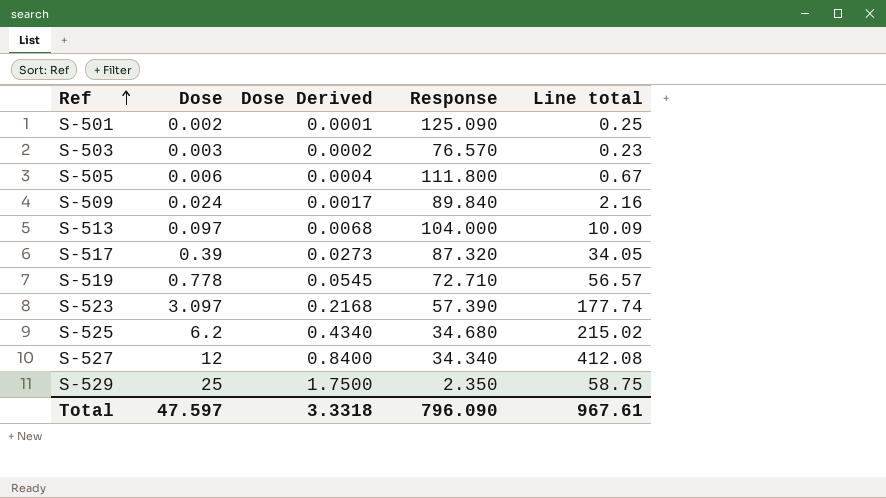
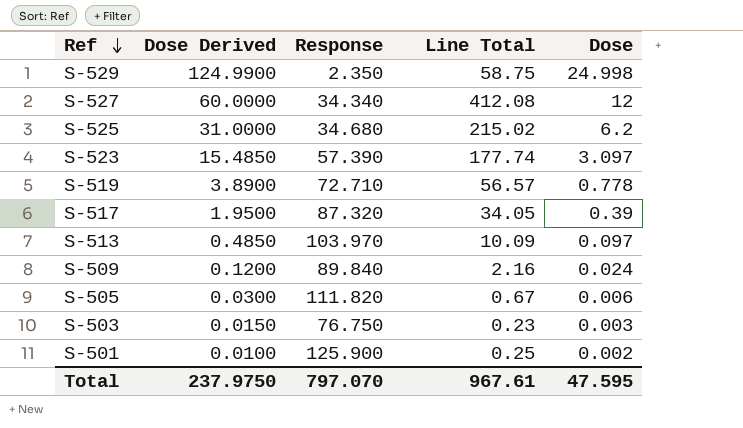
row order: Ref ascending -> Ref descending
column Dose Derived | formula: [Dose] * 0.07 -> [Dose] * 5
column name: Line total -> Line Total
column Dose | position: 2 -> 5
S-529 | Dose: 25 -> 24.998
S-513 | Response: 104.000 -> 103.970
S-505 | Response: 111.800 -> 111.820
S-503 | Response: 76.570 -> 76.750
S-501 | Response: 125.090 -> 125.900
Total | Dose Derived: 3.3318 -> 237.9750
Total | Response: 796.090 -> 797.070
Total | Dose: 47.597 -> 47.595

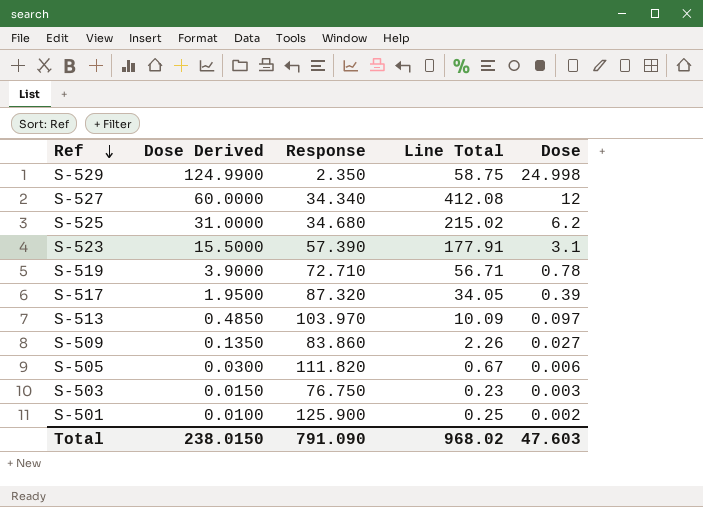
S-523 | Dose Derived: 15.4850 -> 15.5000
S-523 | Line Total: 177.74 -> 177.91
S-523 | Dose: 3.097 -> 3.1
S-519 | Dose Derived: 3.8900 -> 3.9000
S-519 | Line Total: 56.57 -> 56.71
S-519 | Dose: 0.778 -> 0.78
S-509 | Dose Derived: 0.1200 -> 0.1350
S-509 | Response: 89.840 -> 83.860
S-509 | Line Total: 2.16 -> 2.26
S-509 | Dose: 0.024 -> 0.027
Total | Dose Derived: 237.9750 -> 238.0150
Total | Response: 797.070 -> 791.090
Total | Line Total: 967.61 -> 968.02
Total | Dose: 47.595 -> 47.603

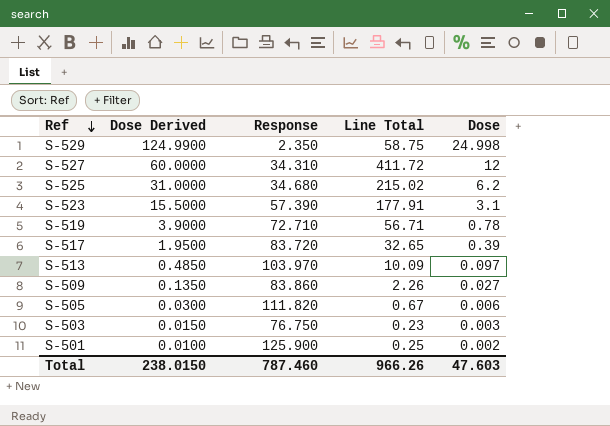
S-527 | Response: 34.340 -> 34.310
S-527 | Line Total: 412.08 -> 411.72
S-517 | Response: 87.320 -> 83.720
S-517 | Line Total: 34.05 -> 32.65
Total | Response: 791.090 -> 787.460
Total | Line Total: 968.02 -> 966.26

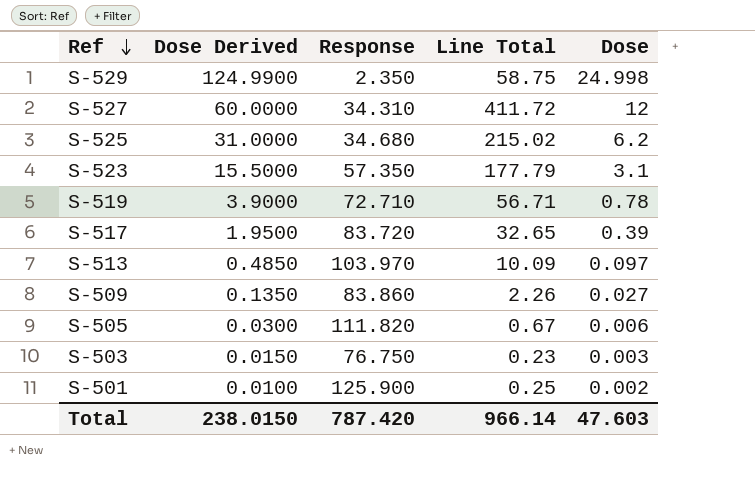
S-523 | Response: 57.390 -> 57.350
S-523 | Line Total: 177.91 -> 177.79
Total | Response: 787.460 -> 787.420
Total | Line Total: 966.26 -> 966.14

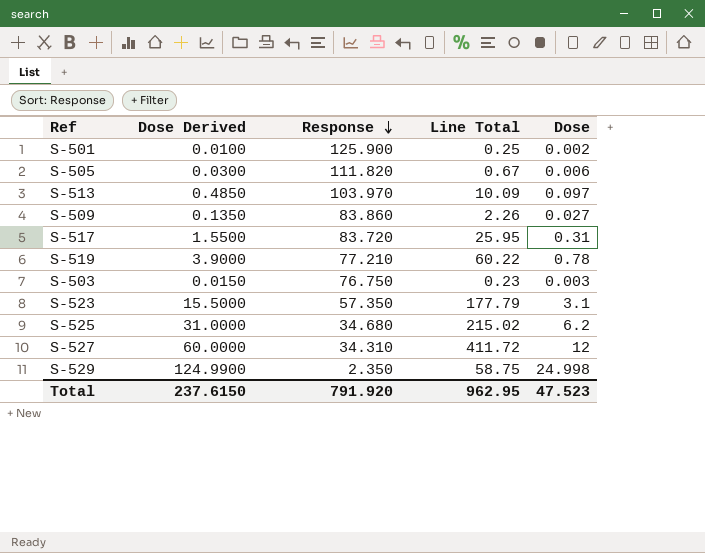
row order: Ref descending -> Response descending
S-517 | Dose Derived: 1.9500 -> 1.5500
S-517 | Line Total: 32.65 -> 25.95
S-517 | Dose: 0.39 -> 0.31
S-519 | Response: 72.710 -> 77.210
S-519 | Line Total: 56.71 -> 60.22
Total | Dose Derived: 238.0150 -> 237.6150
Total | Response: 787.420 -> 791.920
Total | Line Total: 966.14 -> 962.95
Total | Dose: 47.603 -> 47.523

